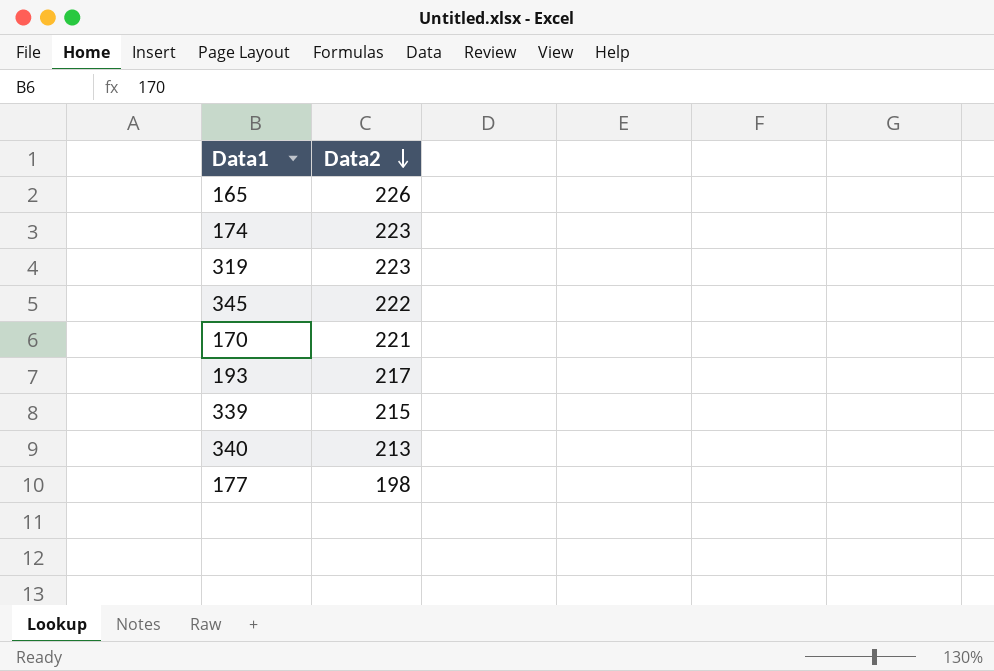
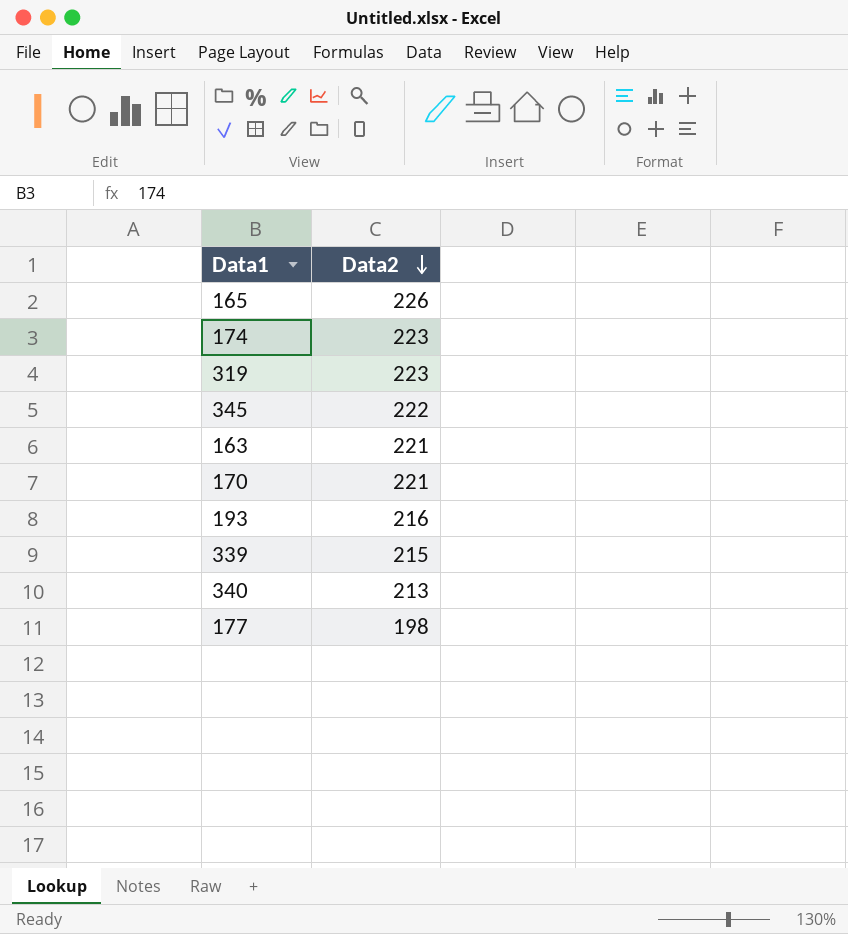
row 163: none -> 221
193 | Data2: 217 -> 216

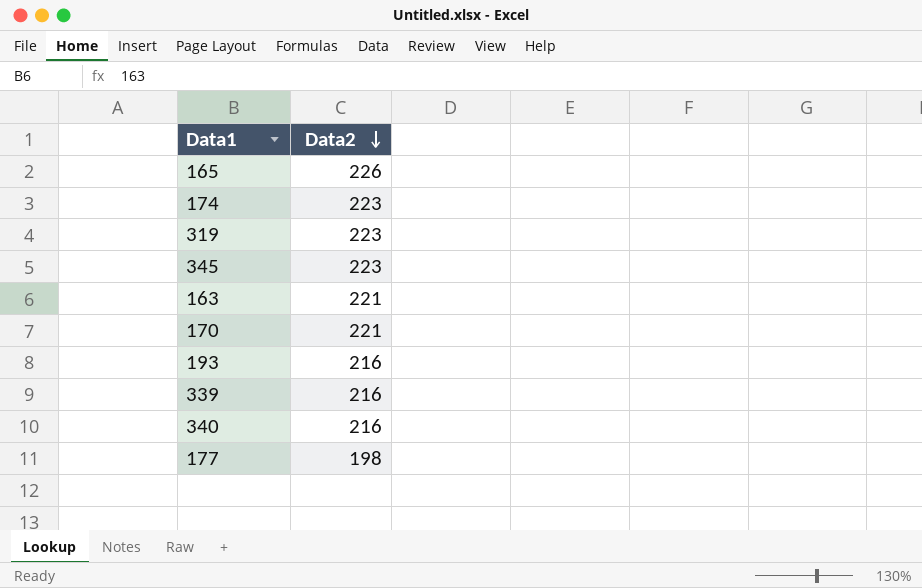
345 | Data2: 222 -> 223
339 | Data2: 215 -> 216
340 | Data2: 213 -> 216

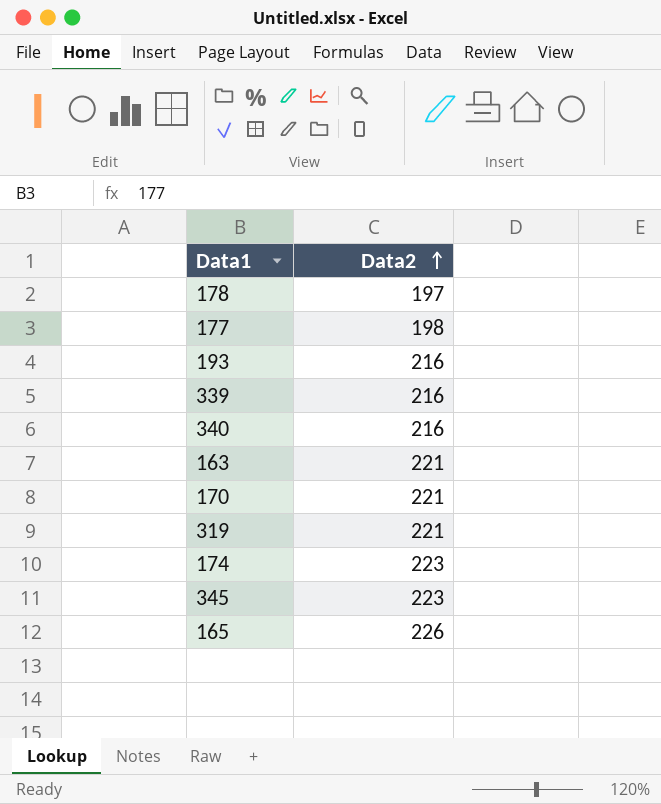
row order: Data2 descending -> Data2 ascending
row 178: none -> 197
319 | Data2: 223 -> 221

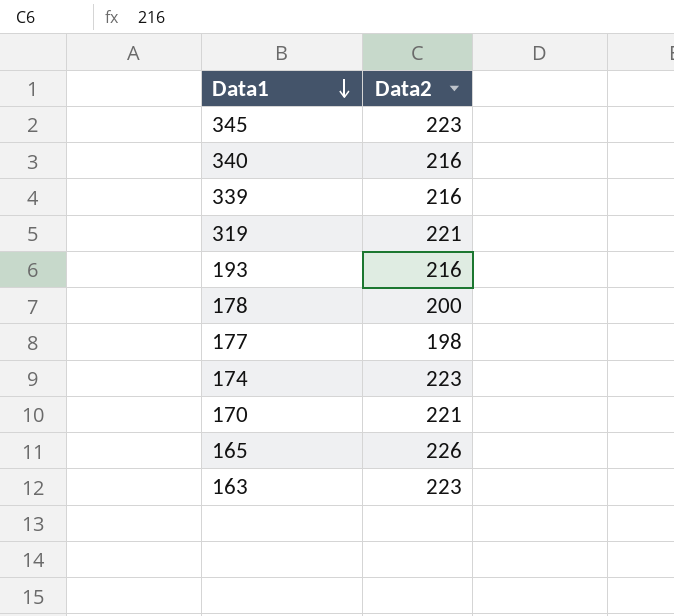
row order: Data2 ascending -> Data1 descending
178 | Data2: 197 -> 200
163 | Data2: 221 -> 223

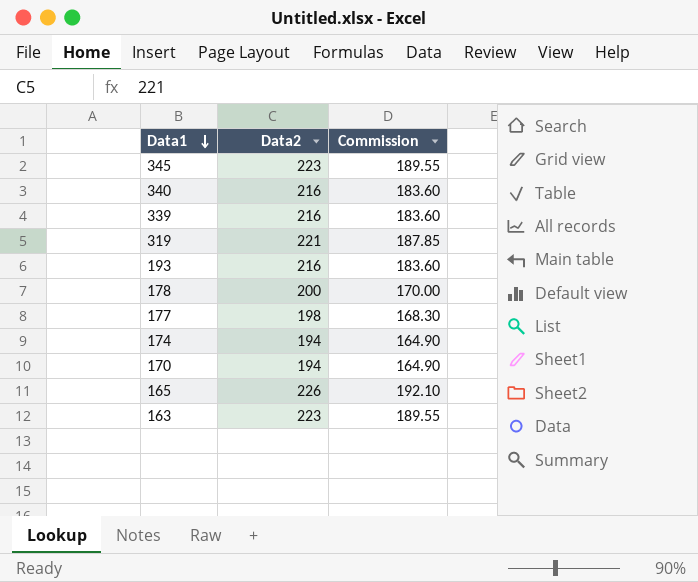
column Commission | formula: none -> [Data2] * 0.85
174 | Data2: 223 -> 194
170 | Data2: 221 -> 194

